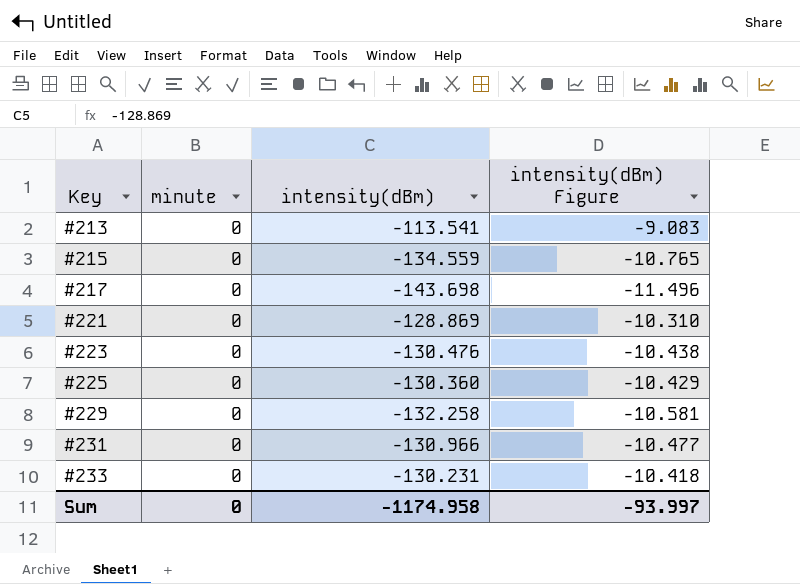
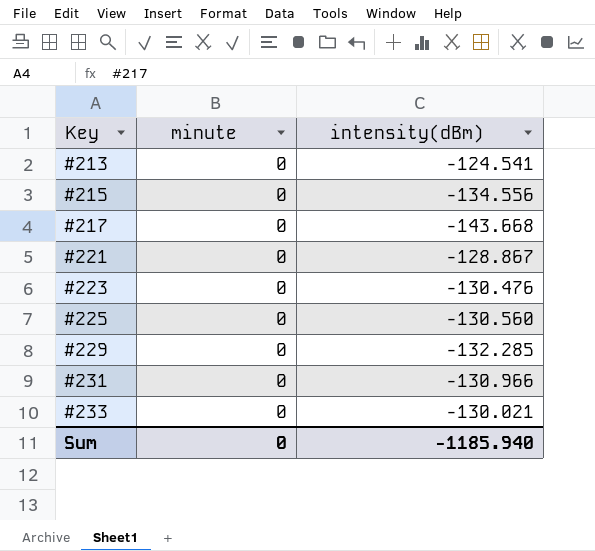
column intensity(dBm) Figure | formula: [intensity(dBm)] * 0.08 -> none
#213 | intensity(dBm): -113.541 -> -124.541
#215 | intensity(dBm): -134.559 -> -134.556
#217 | intensity(dBm): -143.698 -> -143.668
#221 | intensity(dBm): -128.869 -> -128.867
#225 | intensity(dBm): -130.360 -> -130.560
#229 | intensity(dBm): -132.258 -> -132.285
#233 | intensity(dBm): -130.231 -> -130.021
Sum | intensity(dBm): -1174.958 -> -1185.940

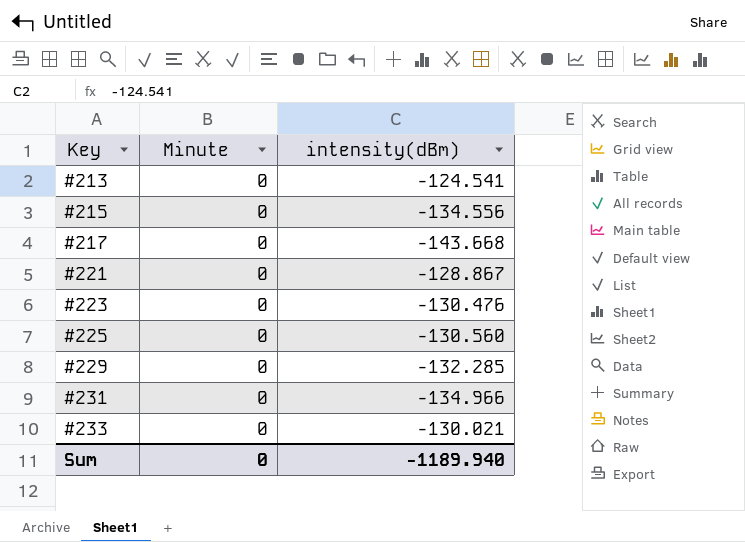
column name: minute -> Minute
#231 | intensity(dBm): -130.966 -> -134.966
Sum | intensity(dBm): -1185.940 -> -1189.940

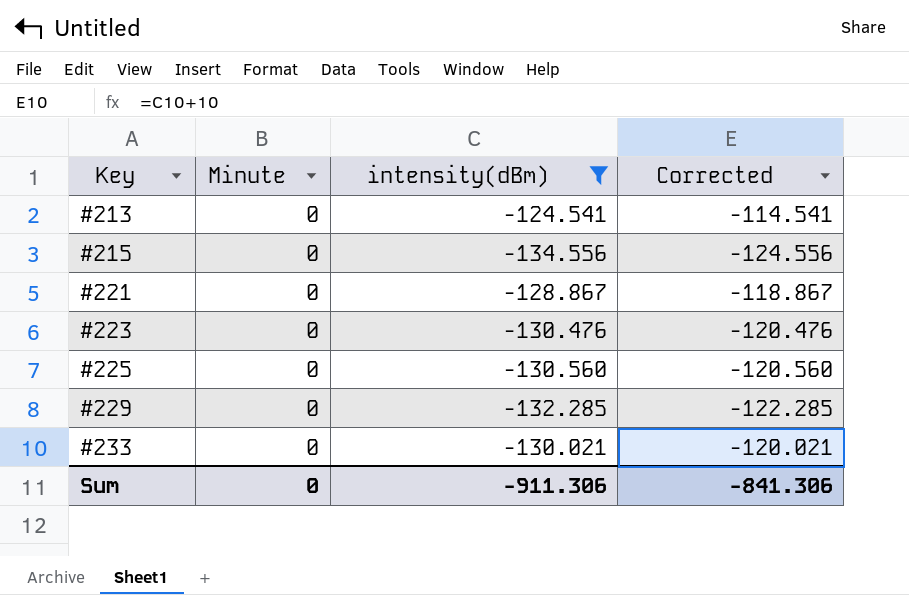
filter: none -> intensity(dBm) >= -134.556
column Corrected | formula: none -> [intensity(dBm)] + 10
Sum | intensity(dBm): -1189.940 -> -911.306

